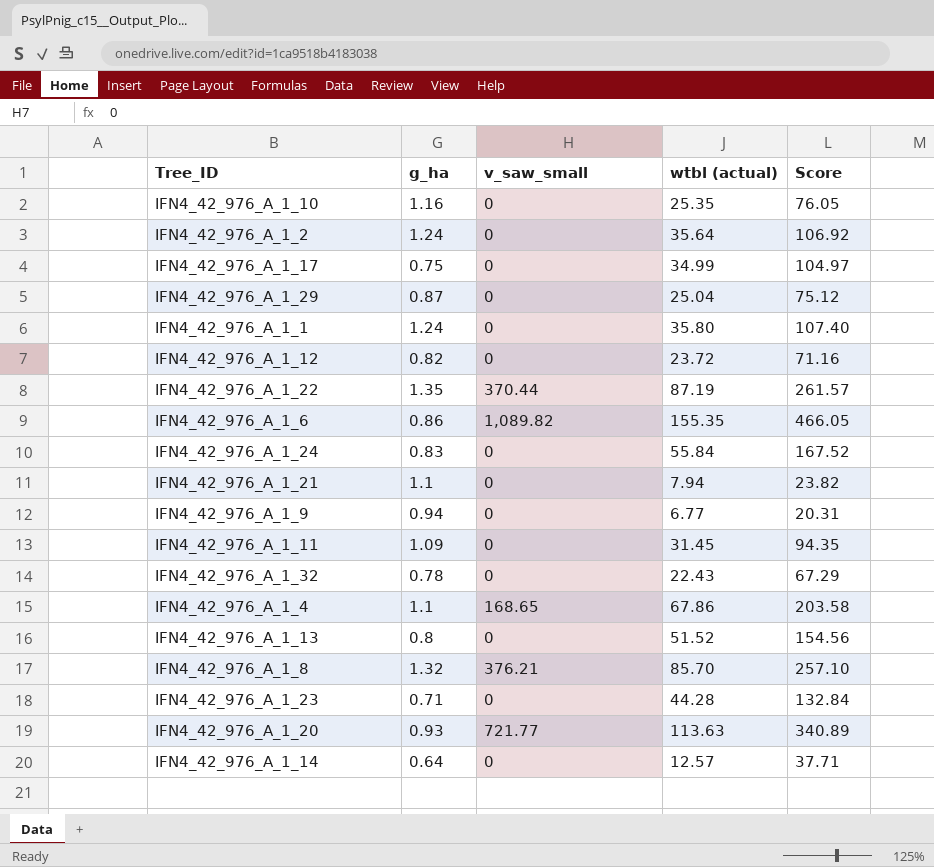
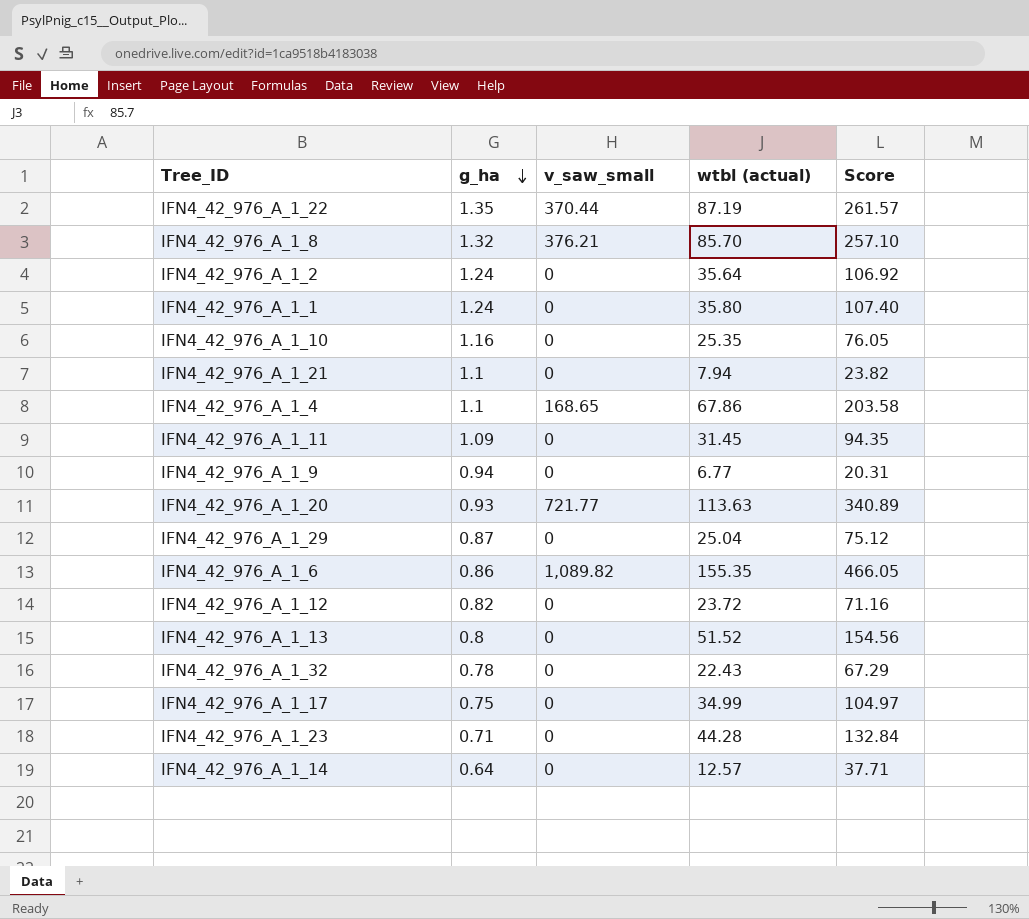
row order: none -> g_ha descending
row IFN4_42_976_A_1_24: 0.83 | 0 | 55.84 | 167.52 -> none

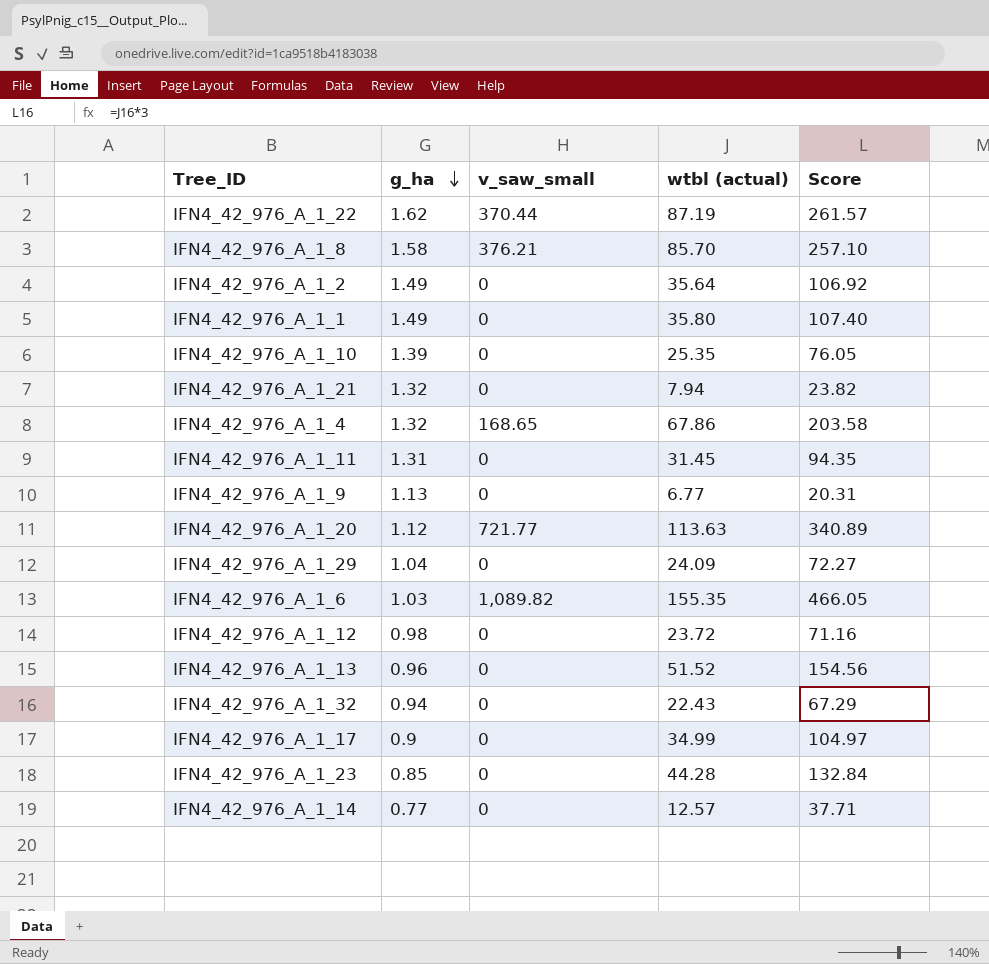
IFN4_42_976_A_1_22 | g_ha: 1.35 -> 1.62
IFN4_42_976_A_1_8 | g_ha: 1.32 -> 1.58
IFN4_42_976_A_1_2 | g_ha: 1.24 -> 1.49
IFN4_42_976_A_1_1 | g_ha: 1.24 -> 1.49
IFN4_42_976_A_1_10 | g_ha: 1.16 -> 1.39
IFN4_42_976_A_1_21 | g_ha: 1.1 -> 1.32
IFN4_42_976_A_1_4 | g_ha: 1.1 -> 1.32
IFN4_42_976_A_1_11 | g_ha: 1.09 -> 1.31
IFN4_42_976_A_1_9 | g_ha: 0.94 -> 1.13
IFN4_42_976_A_1_20 | g_ha: 0.93 -> 1.12
IFN4_42_976_A_1_29 | g_ha: 0.87 -> 1.04
IFN4_42_976_A_1_29 | wtbl (actual): 25.04 -> 24.09
IFN4_42_976_A_1_29 | Score: 75.12 -> 72.27
IFN4_42_976_A_1_6 | g_ha: 0.86 -> 1.03
IFN4_42_976_A_1_12 | g_ha: 0.82 -> 0.98
IFN4_42_976_A_1_13 | g_ha: 0.8 -> 0.96
IFN4_42_976_A_1_32 | g_ha: 0.78 -> 0.94
IFN4_42_976_A_1_17 | g_ha: 0.75 -> 0.9
IFN4_42_976_A_1_23 | g_ha: 0.71 -> 0.85
IFN4_42_976_A_1_14 | g_ha: 0.64 -> 0.77

